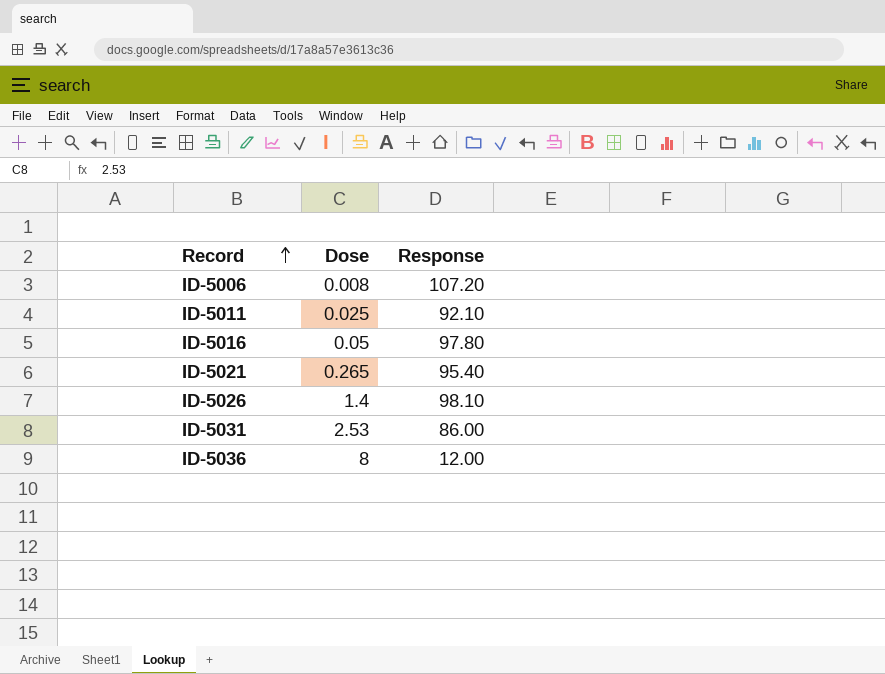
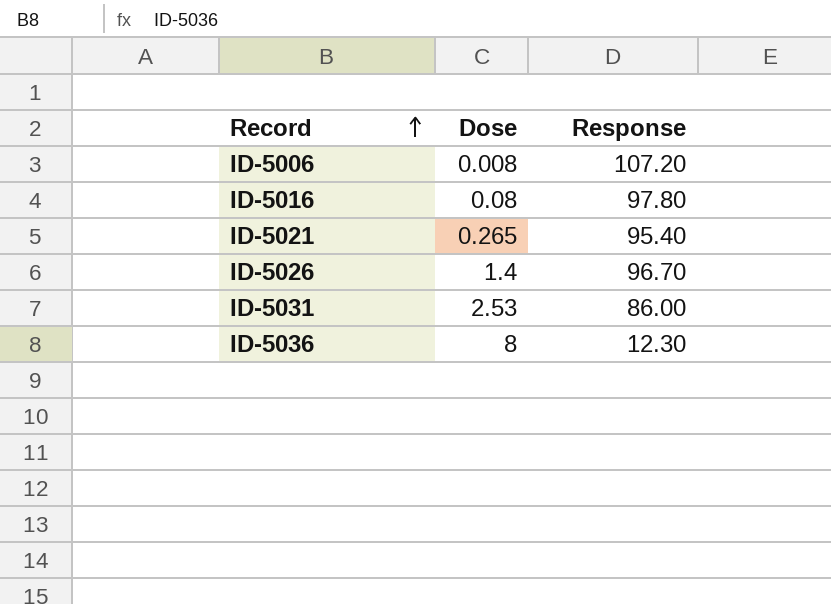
row ID-5011: 0.025 | 92.10 -> none
ID-5016 | Dose: 0.05 -> 0.08
ID-5026 | Response: 98.10 -> 96.70
ID-5036 | Response: 12.00 -> 12.30

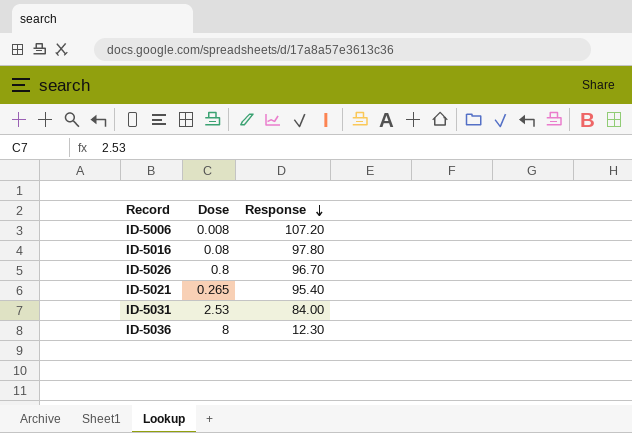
row order: Record ascending -> Response descending
ID-5026 | Dose: 1.4 -> 0.8
ID-5031 | Response: 86.00 -> 84.00

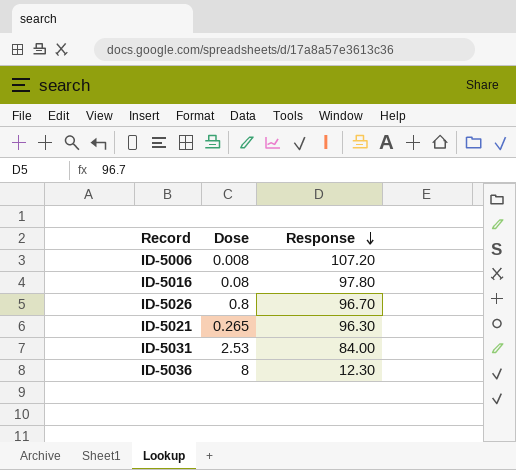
ID-5021 | Response: 95.40 -> 96.30

